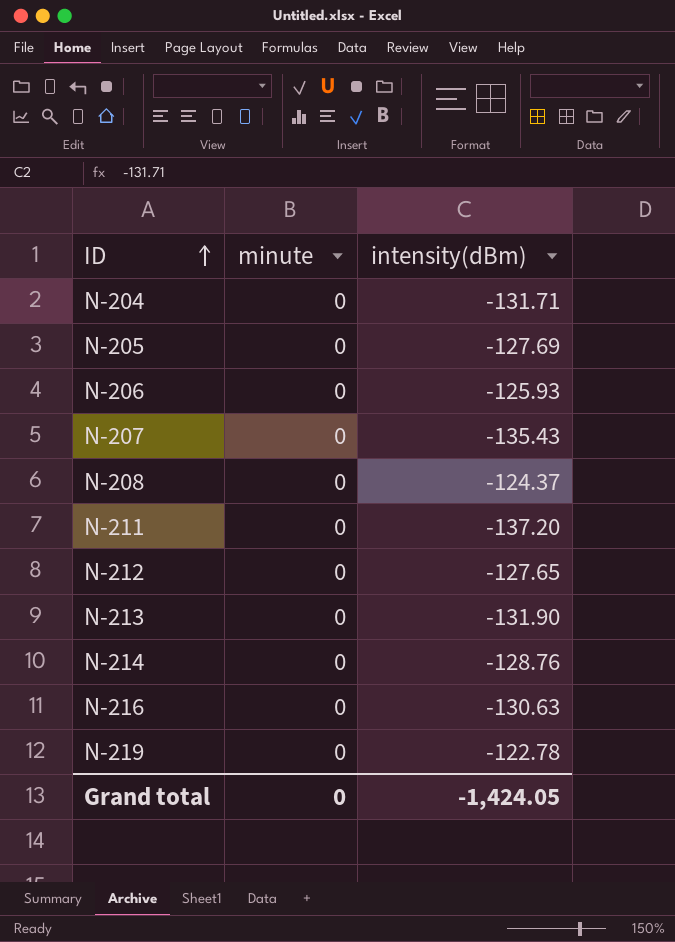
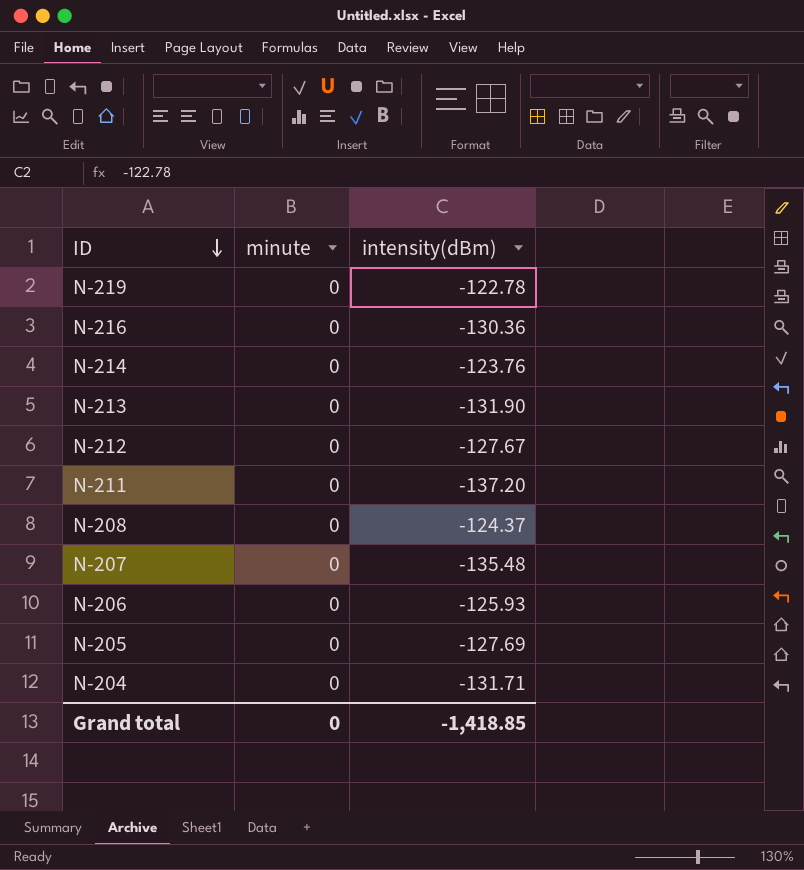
row order: ID ascending -> ID descending
N-216 | intensity(dBm): -130.63 -> -130.36
N-214 | intensity(dBm): -128.76 -> -123.76
N-212 | intensity(dBm): -127.65 -> -127.67
N-207 | intensity(dBm): -135.43 -> -135.48
Grand total | intensity(dBm): -1,424.05 -> -1,418.85

